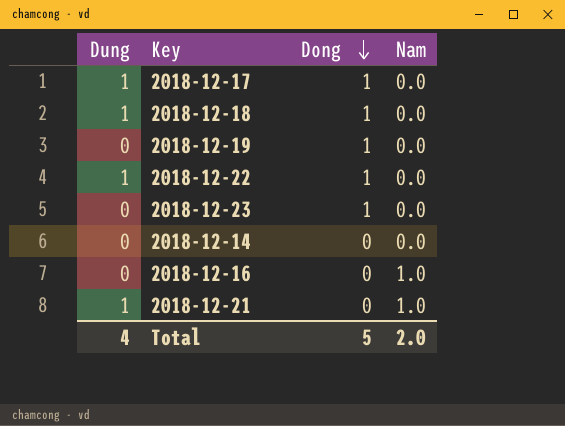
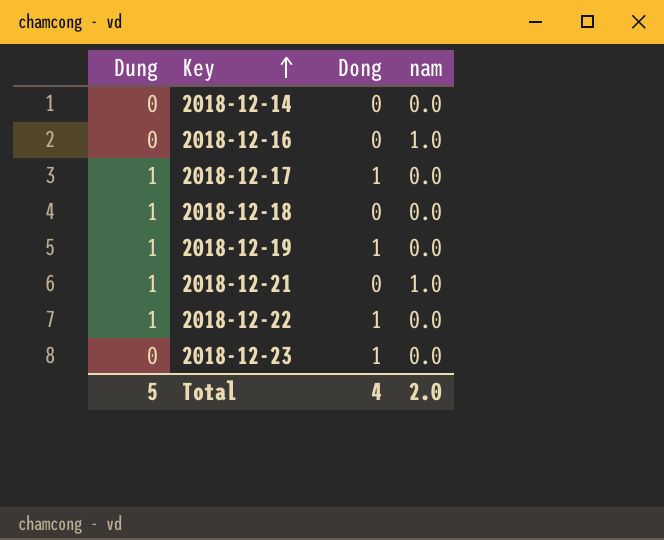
row order: Dong descending -> Key ascending
column name: Nam -> nam
2018-12-18 | Dong: 1 -> 0
2018-12-19 | Dung: 0 -> 1
Total | Dung: 4 -> 5
Total | Dong: 5 -> 4

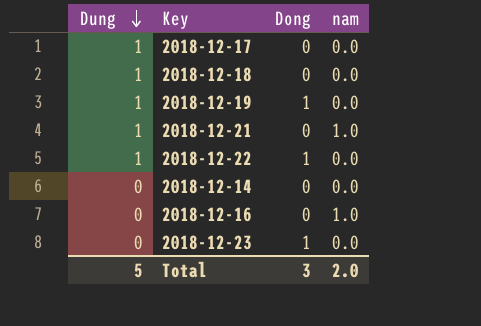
row order: Key ascending -> Dung descending
2018-12-17 | Dong: 1 -> 0
Total | Dong: 4 -> 3

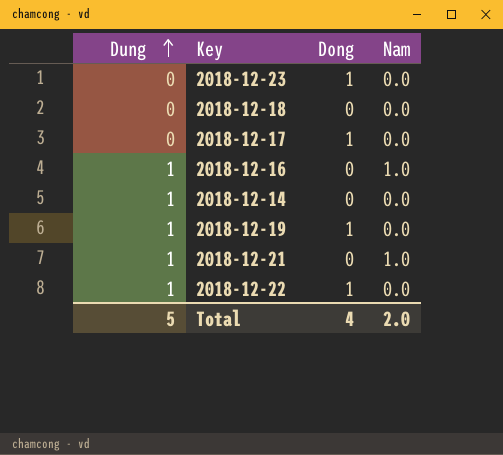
row order: Dung descending -> Dung ascending
column name: nam -> Nam
2018-12-18 | Dung: 1 -> 0
2018-12-17 | Dung: 1 -> 0
2018-12-17 | Dong: 0 -> 1
2018-12-16 | Dung: 0 -> 1
2018-12-14 | Dung: 0 -> 1
Total | Dong: 3 -> 4

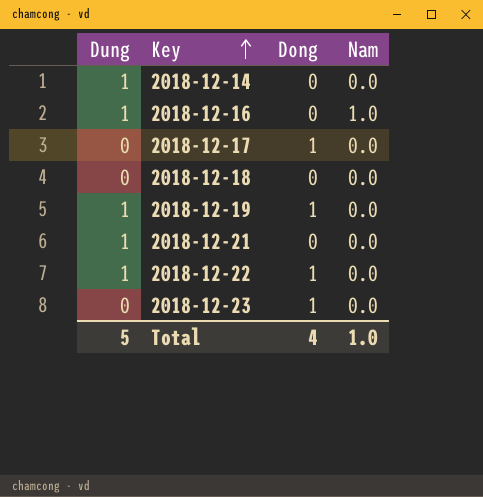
row order: Dung ascending -> Key ascending
2018-12-21 | Nam: 1.0 -> 0.0
Total | Nam: 2.0 -> 1.0

